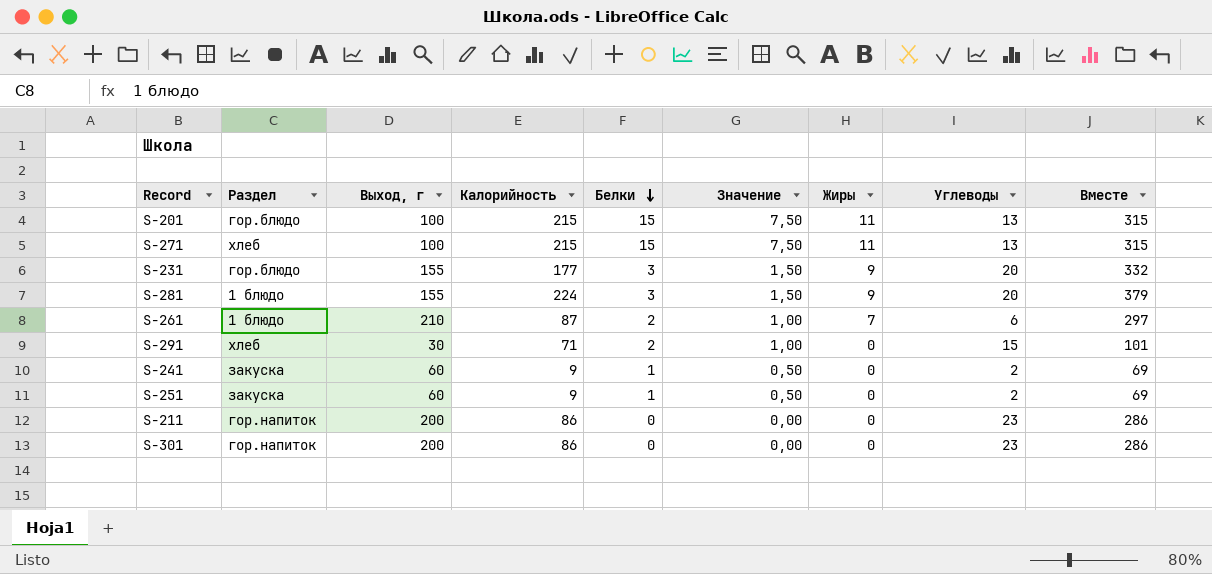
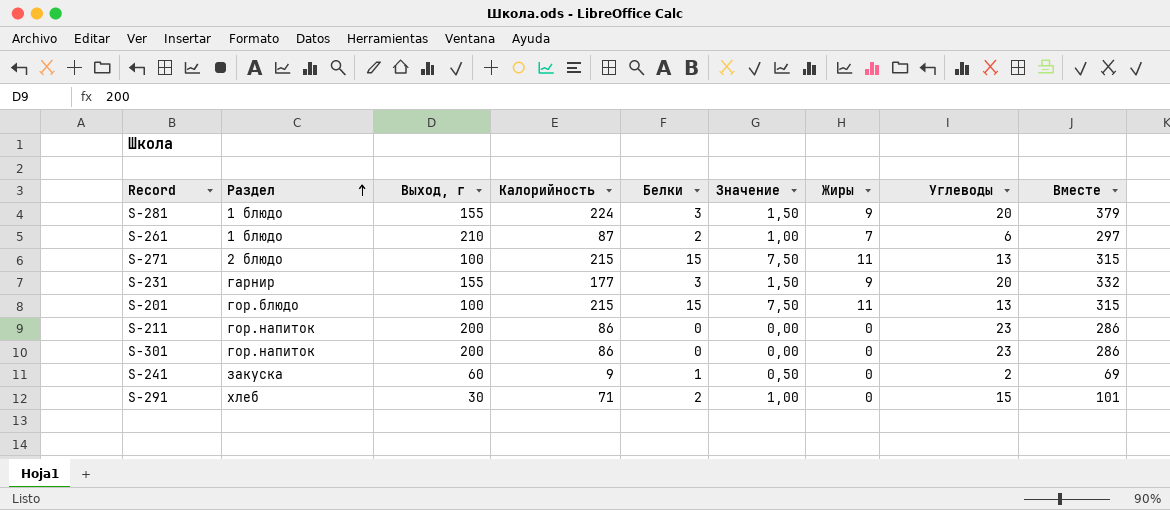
row order: Белки descending -> Раздел ascending
row S-251: закуска | 60 | 9 | 1 | 0,50 | 0 | 2 | 69 -> none
S-271 | Раздел: хлеб -> 2 блюдо
S-231 | Раздел: гор.блюдо -> гарнир

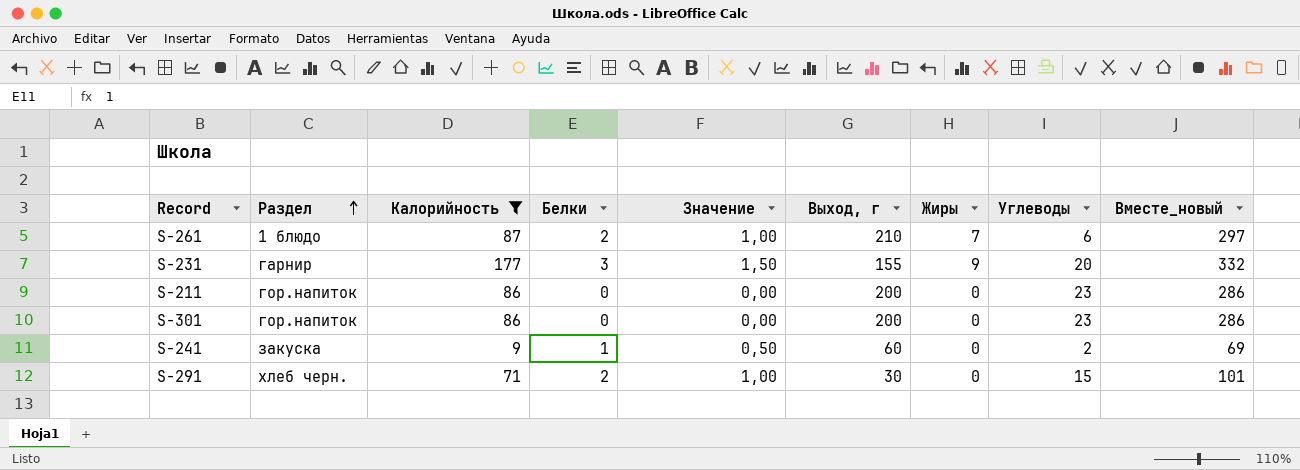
filter: none -> Калорийность <= 177
column Выход, г | position: 3 -> 6
column name: Вместе -> Вместе_новый
S-291 | Раздел: хлеб -> хлеб черн.

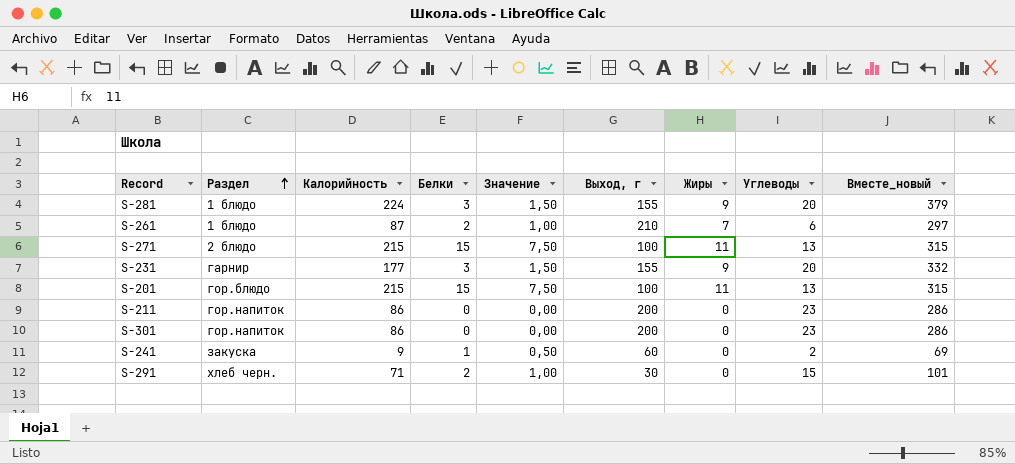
filter: Калорийность <= 177 -> none

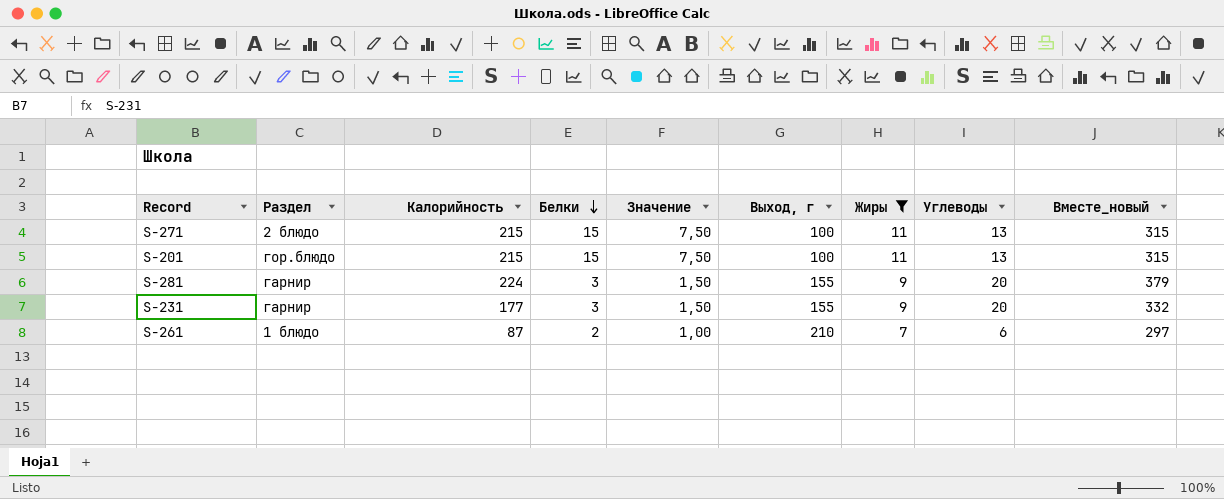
filter: none -> Жиры != 0
row order: Раздел ascending -> Белки descending
S-281 | Раздел: 1 блюдо -> гарнир

